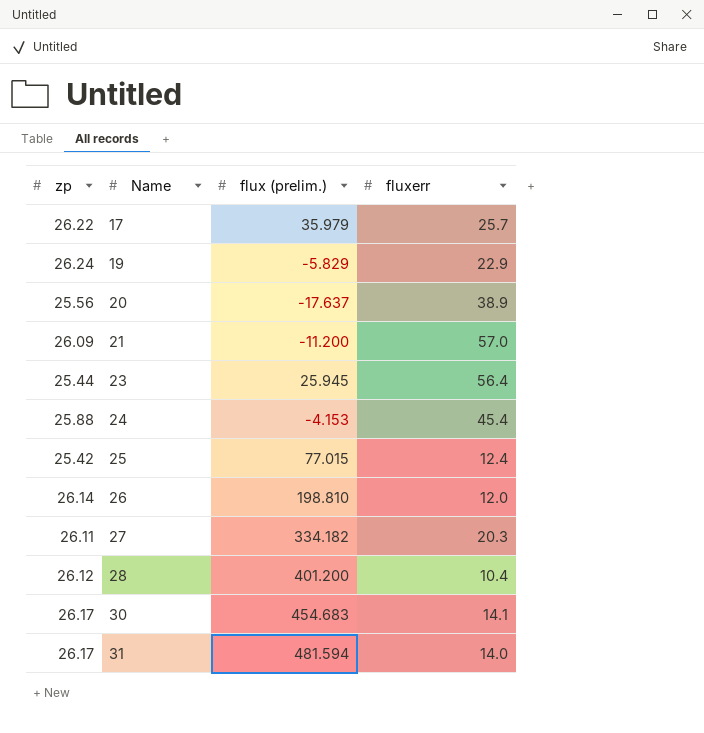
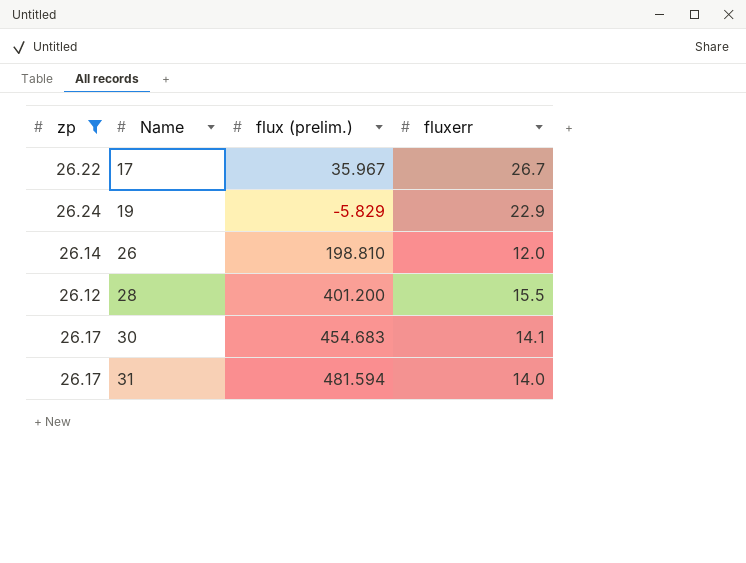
filter: none -> zp >= 26.12
17 | flux (prelim.): 35.979 -> 35.967
17 | fluxerr: 25.7 -> 26.7
28 | fluxerr: 10.4 -> 15.5

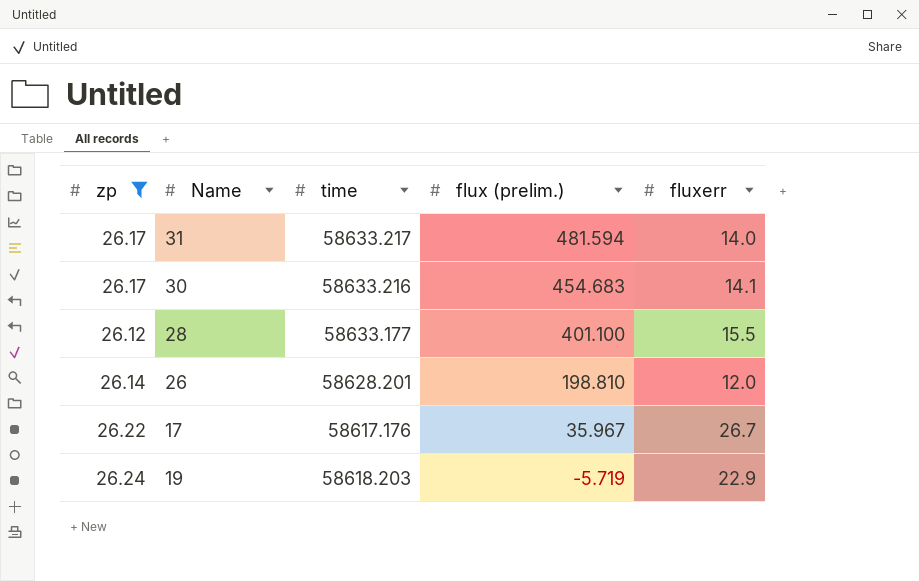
row order: Name ascending -> flux (prelim.) descending
column time | position: none -> 3
28 | flux (prelim.): 401.200 -> 401.100
19 | flux (prelim.): -5.829 -> -5.719

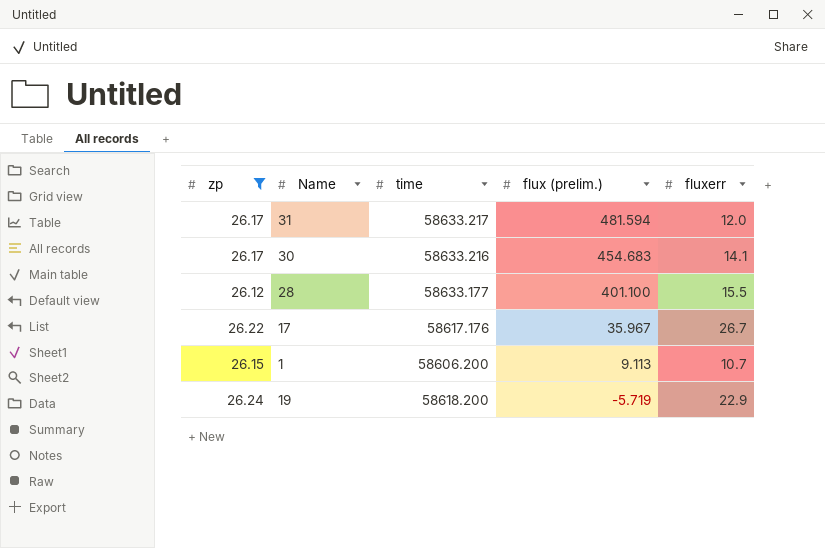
row 26: 26.14 | 58628.201 | 198.810 | 12.0 -> none
31 | fluxerr: 14.0 -> 12.0
row 1: none -> 26.15 | 58606.200 | 9.113 | 10.7
19 | time: 58618.203 -> 58618.200

